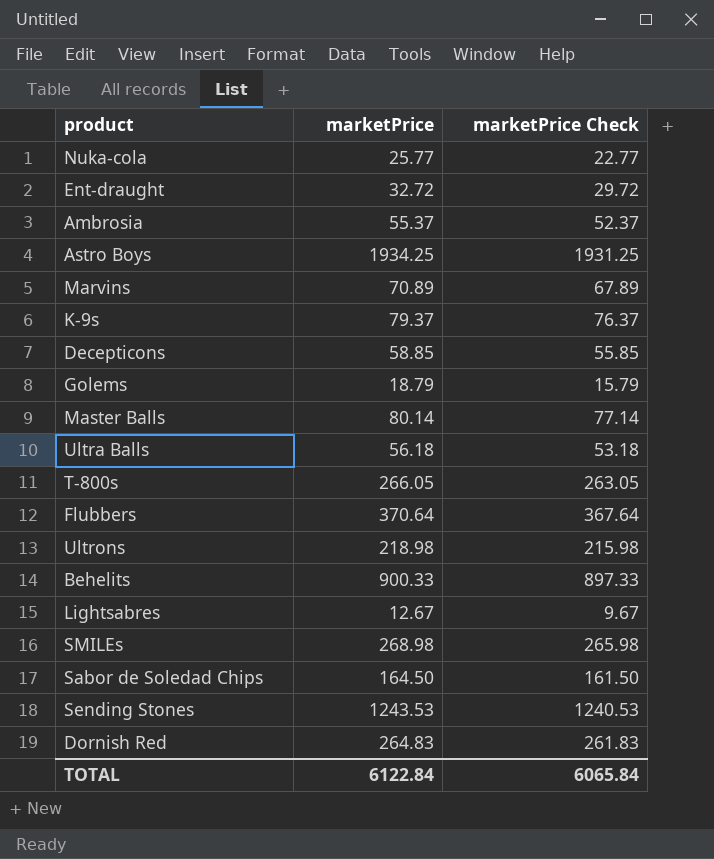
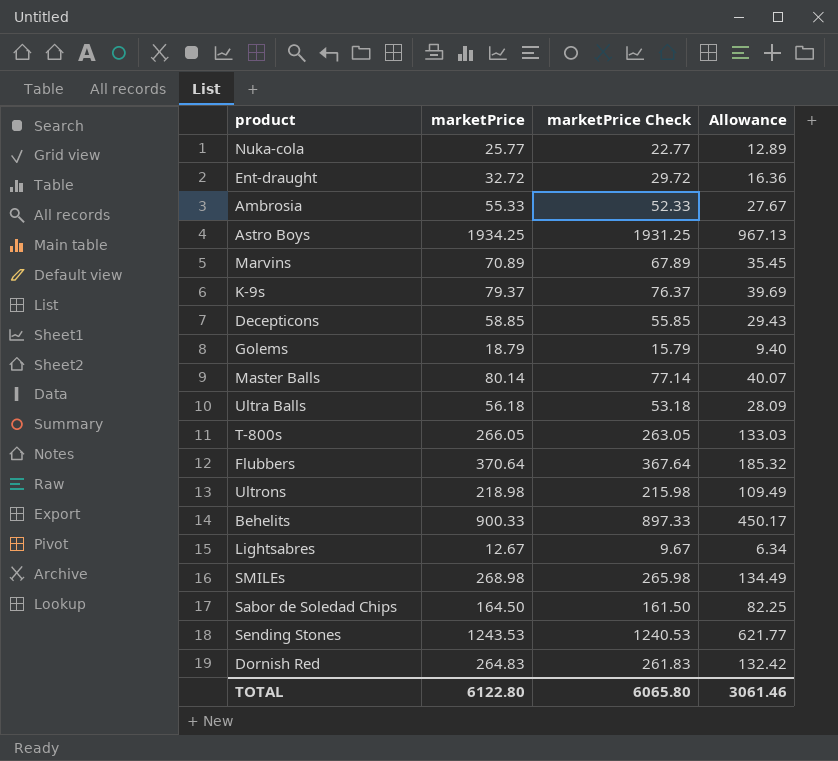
column Allowance | formula: none -> [marketPrice] * 0.5
Ambrosia | marketPrice: 55.37 -> 55.33
Ambrosia | marketPrice Check: 52.37 -> 52.33
TOTAL | marketPrice: 6122.84 -> 6122.80
TOTAL | marketPrice Check: 6065.84 -> 6065.80

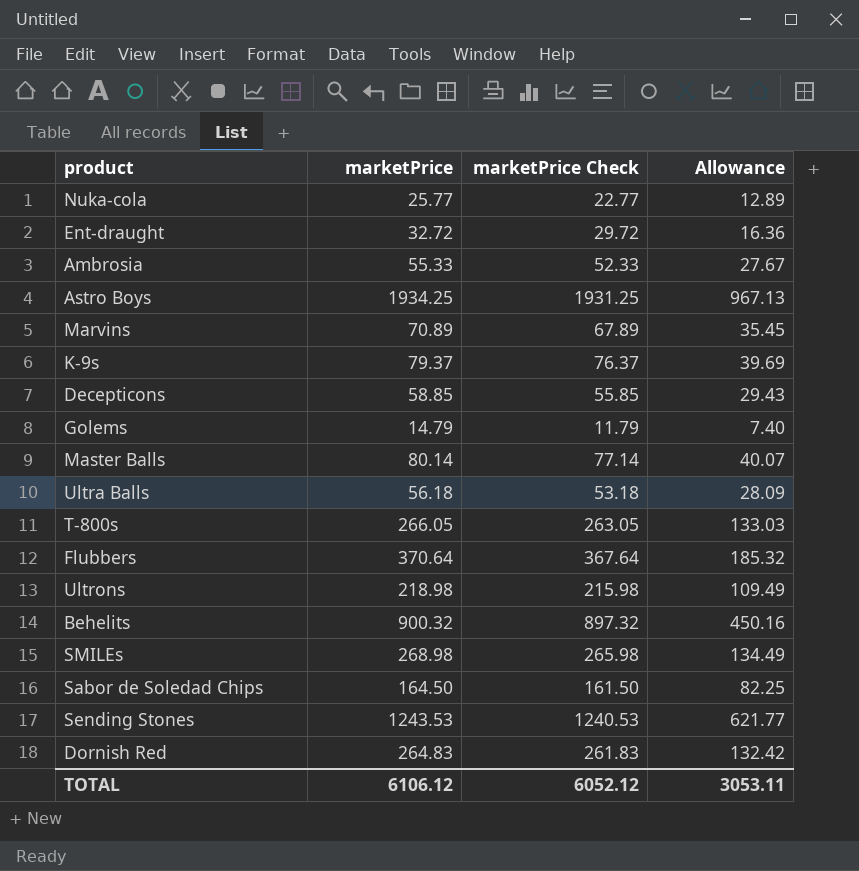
row Lightsabres: 12.67 | 9.67 | 6.34 -> none
Golems | marketPrice: 18.79 -> 14.79
Golems | marketPrice Check: 15.79 -> 11.79
Golems | Allowance: 9.40 -> 7.40
Behelits | marketPrice: 900.33 -> 900.32
Behelits | marketPrice Check: 897.33 -> 897.32
Behelits | Allowance: 450.17 -> 450.16
TOTAL | marketPrice: 6122.80 -> 6106.12
TOTAL | marketPrice Check: 6065.80 -> 6052.12
TOTAL | Allowance: 3061.46 -> 3053.11

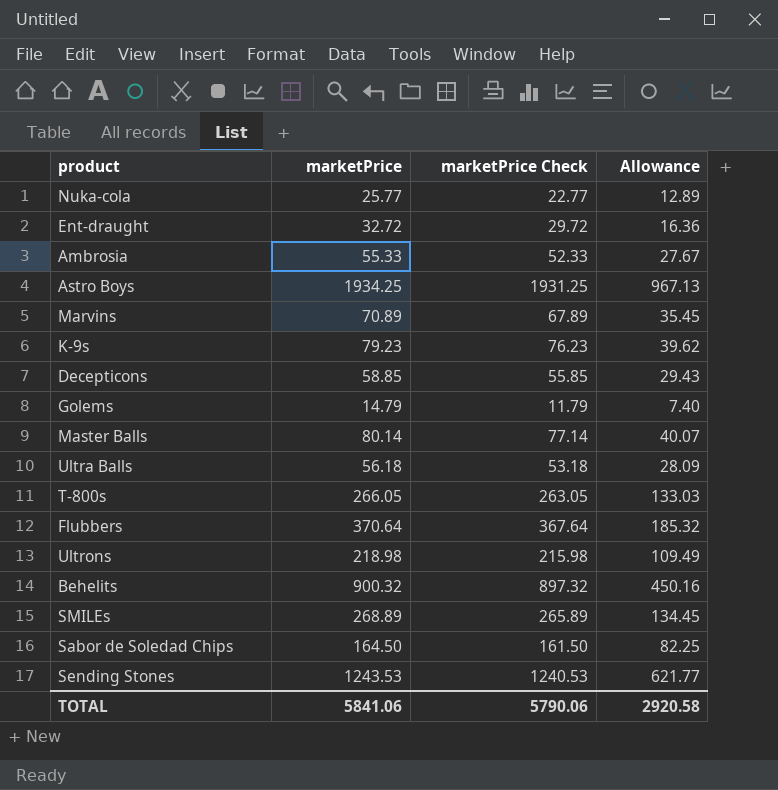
row Dornish Red: 264.83 | 261.83 | 132.42 -> none
K-9s | marketPrice: 79.37 -> 79.23
K-9s | marketPrice Check: 76.37 -> 76.23
K-9s | Allowance: 39.69 -> 39.62
SMILEs | marketPrice: 268.98 -> 268.89
SMILEs | marketPrice Check: 265.98 -> 265.89
SMILEs | Allowance: 134.49 -> 134.45
TOTAL | marketPrice: 6106.12 -> 5841.06
TOTAL | marketPrice Check: 6052.12 -> 5790.06
TOTAL | Allowance: 3053.11 -> 2920.58

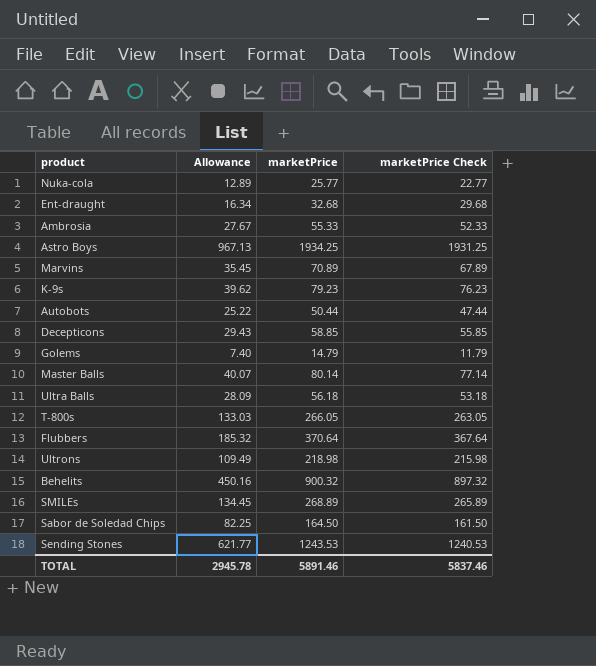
column Allowance | position: 4 -> 2
Ent-draught | Allowance: 16.36 -> 16.34
Ent-draught | marketPrice: 32.72 -> 32.68
Ent-draught | marketPrice Check: 29.72 -> 29.68
row Autobots: none -> 25.22 | 50.44 | 47.44
TOTAL | Allowance: 2920.58 -> 2945.78
TOTAL | marketPrice: 5841.06 -> 5891.46
TOTAL | marketPrice Check: 5790.06 -> 5837.46

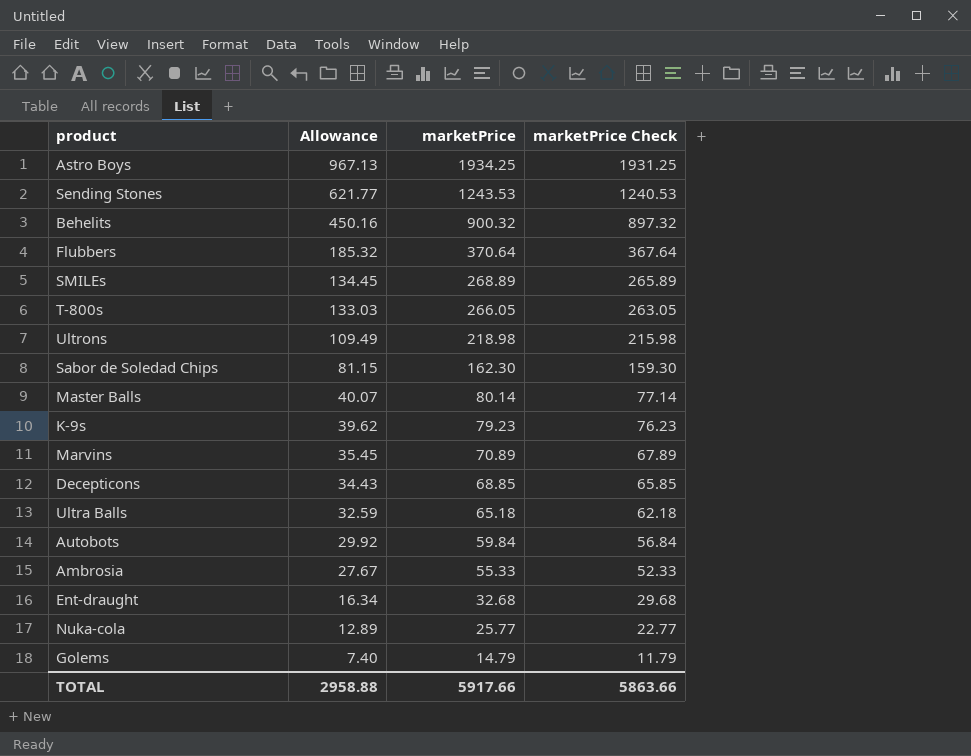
row order: none -> Allowance descending
Sabor de Soledad Chips | Allowance: 82.25 -> 81.15
Sabor de Soledad Chips | marketPrice: 164.50 -> 162.30
Sabor de Soledad Chips | marketPrice Check: 161.50 -> 159.30
Decepticons | Allowance: 29.43 -> 34.43
Decepticons | marketPrice: 58.85 -> 68.85
Decepticons | marketPrice Check: 55.85 -> 65.85
Ultra Balls | Allowance: 28.09 -> 32.59
Ultra Balls | marketPrice: 56.18 -> 65.18
Ultra Balls | marketPrice Check: 53.18 -> 62.18
Autobots | Allowance: 25.22 -> 29.92
Autobots | marketPrice: 50.44 -> 59.84
Autobots | marketPrice Check: 47.44 -> 56.84
TOTAL | Allowance: 2945.78 -> 2958.88
TOTAL | marketPrice: 5891.46 -> 5917.66
TOTAL | marketPrice Check: 5837.46 -> 5863.66

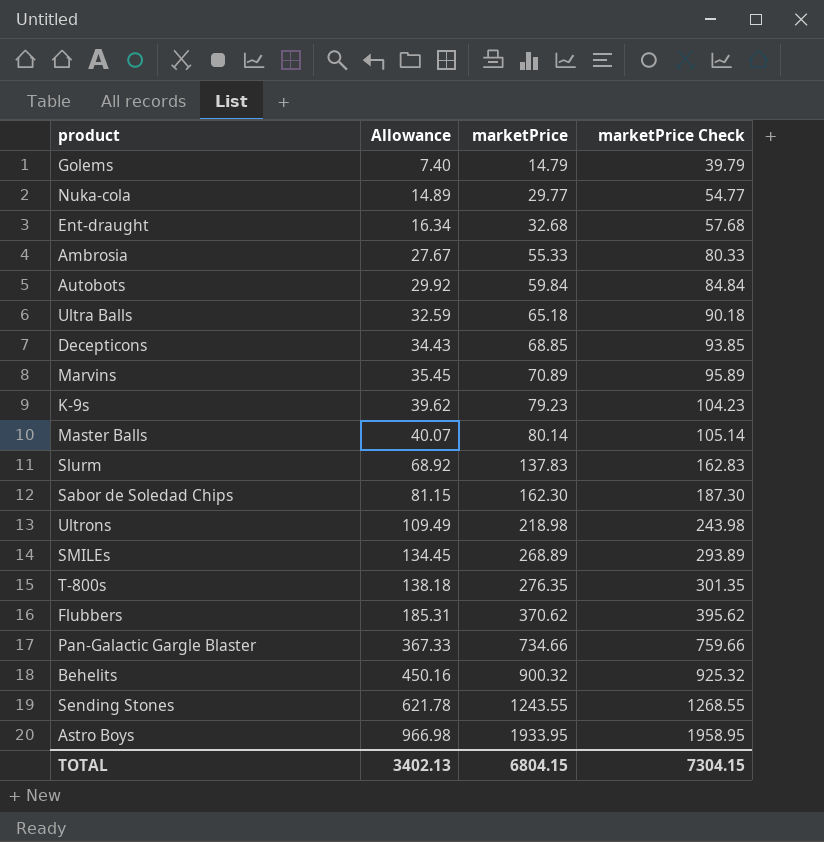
row order: Allowance descending -> Allowance ascending
column marketPrice Check | formula: [marketPrice] - 3 -> [marketPrice] + 25
Nuka-cola | Allowance: 12.89 -> 14.89
Nuka-cola | marketPrice: 25.77 -> 29.77
row Slurm: none -> 68.92 | 137.83 | 162.83
T-800s | Allowance: 133.03 -> 138.18
T-800s | marketPrice: 266.05 -> 276.35
Flubbers | Allowance: 185.32 -> 185.31
Flubbers | marketPrice: 370.64 -> 370.62
row Pan-Galactic Gargle Blaster: none -> 367.33 | 734.66 | 759.66
Sending Stones | Allowance: 621.77 -> 621.78
Sending Stones | marketPrice: 1243.53 -> 1243.55
Astro Boys | Allowance: 967.13 -> 966.98
Astro Boys | marketPrice: 1934.25 -> 1933.95
TOTAL | Allowance: 2958.88 -> 3402.13
TOTAL | marketPrice: 5917.66 -> 6804.15
TOTAL | marketPrice Check: 5863.66 -> 7304.15

